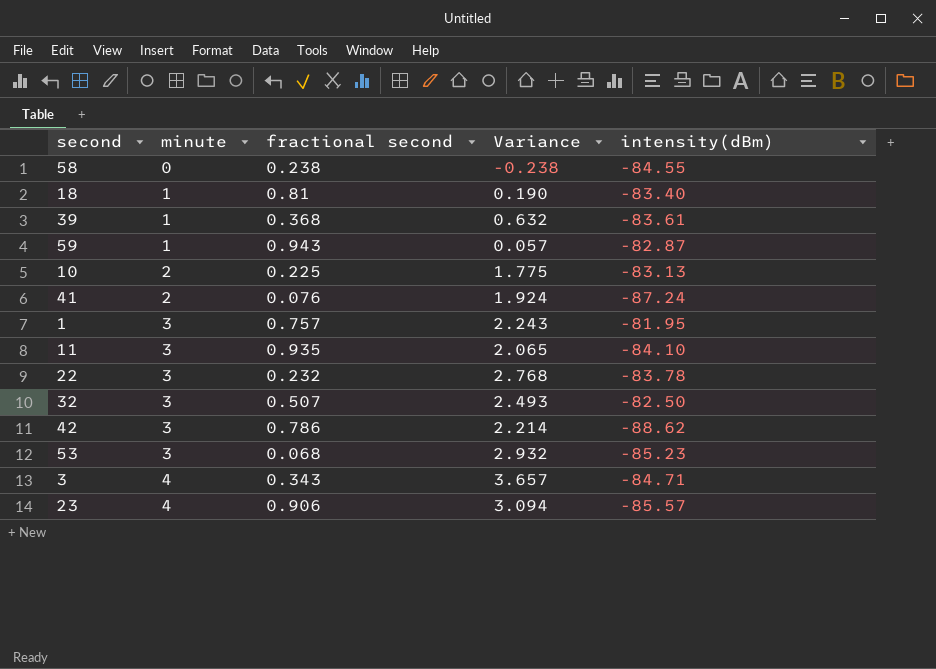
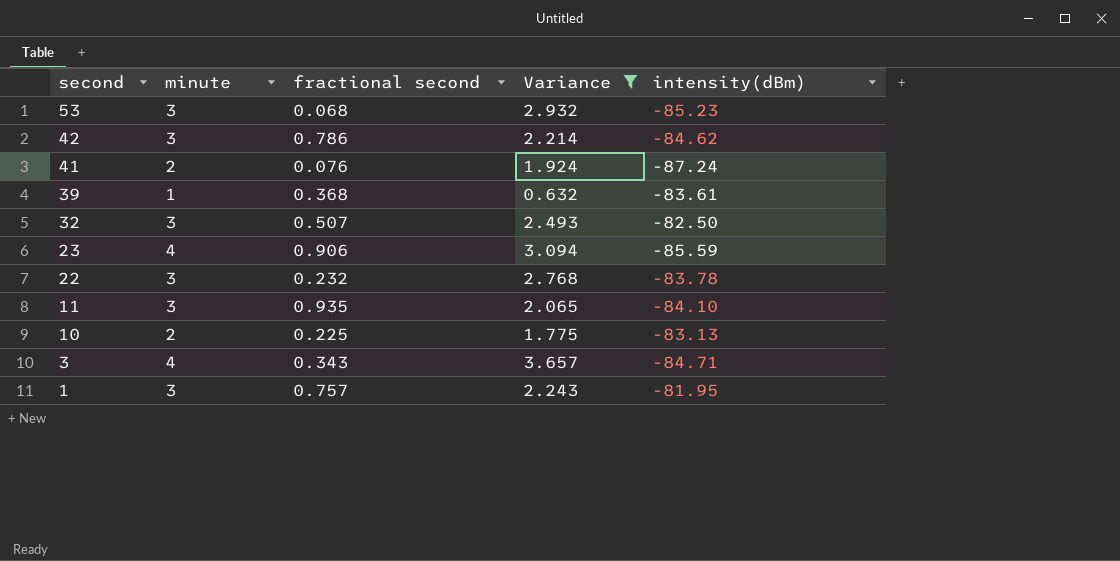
filter: none -> Variance >= 0.632
row order: minute ascending -> second descending
42 | intensity(dBm): -88.62 -> -84.62
23 | intensity(dBm): -85.57 -> -85.59

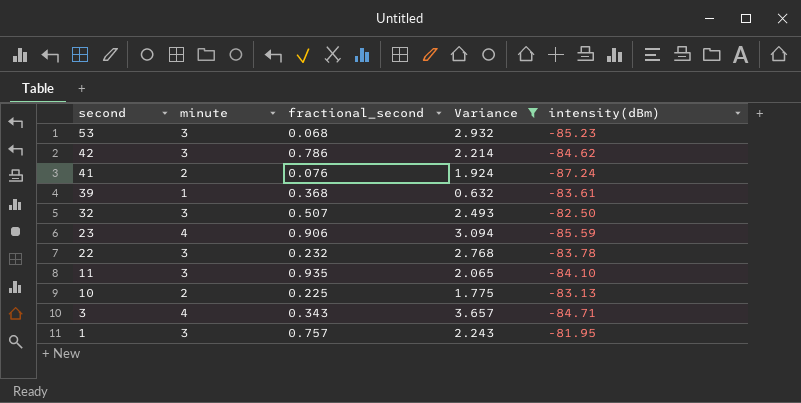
column name: fractional second -> fractional_second

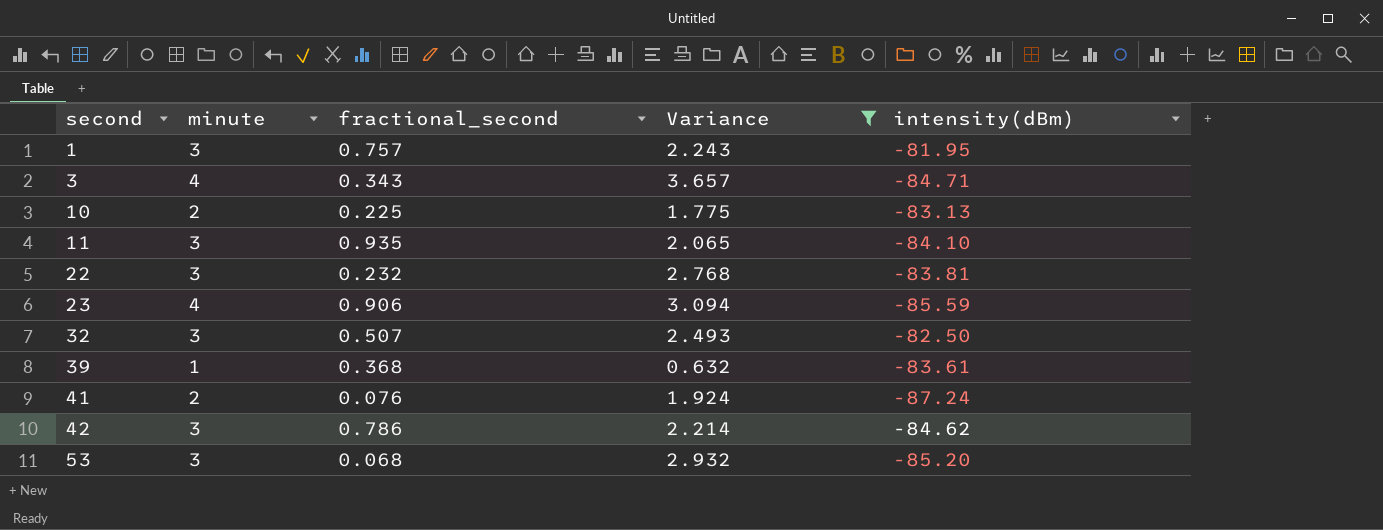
row order: second descending -> second ascending
22 | intensity(dBm): -83.78 -> -83.81
53 | intensity(dBm): -85.23 -> -85.20

